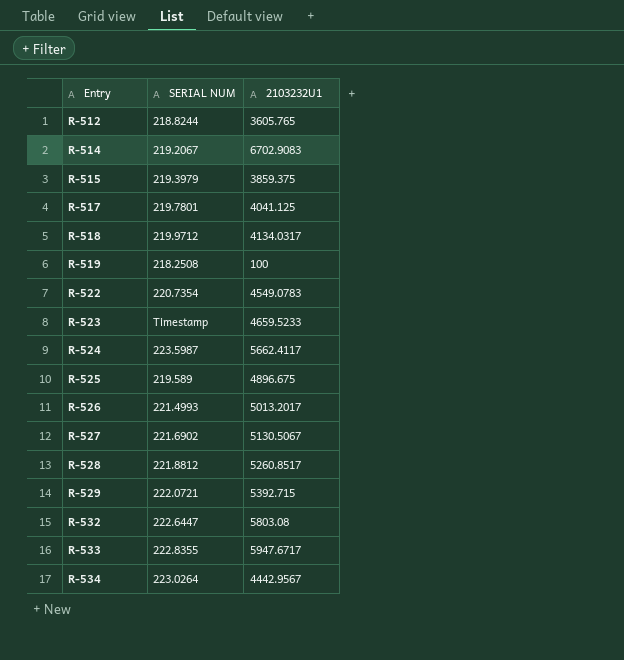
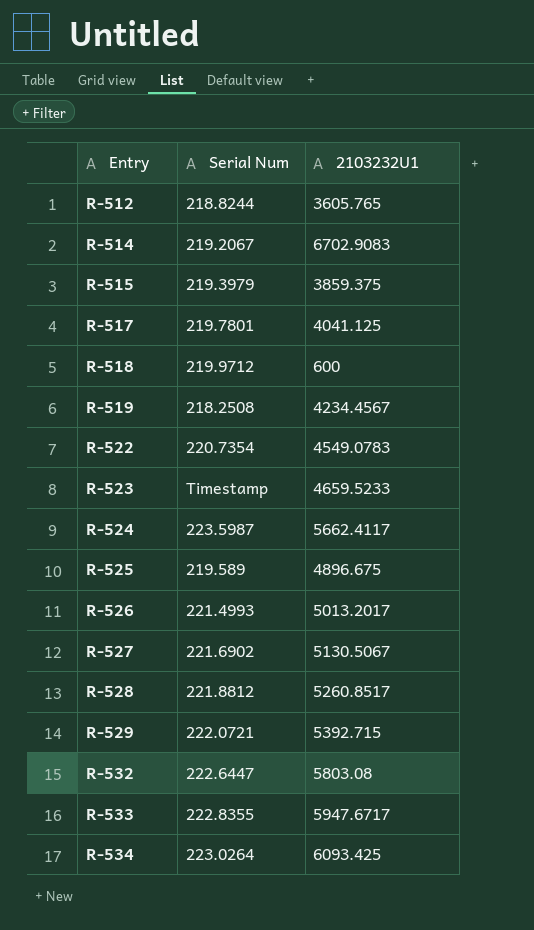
column name: SERIAL NUM -> Serial Num
R-518 | 2103232U1: 4134.0317 -> 600
R-519 | 2103232U1: 100 -> 4234.4567
R-534 | 2103232U1: 4442.9567 -> 6093.425

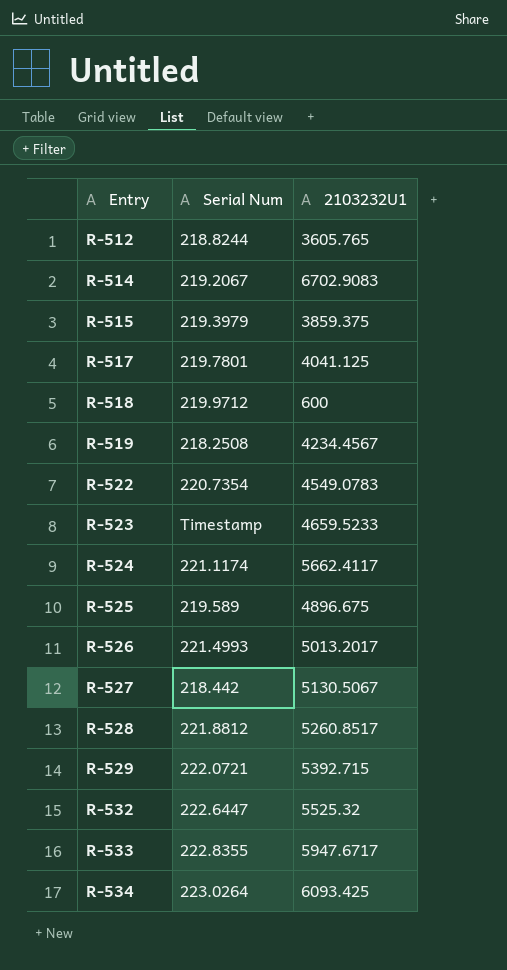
R-524 | Serial Num: 223.5987 -> 221.1174
R-527 | Serial Num: 221.6902 -> 218.442
R-532 | 2103232U1: 5803.08 -> 5525.32

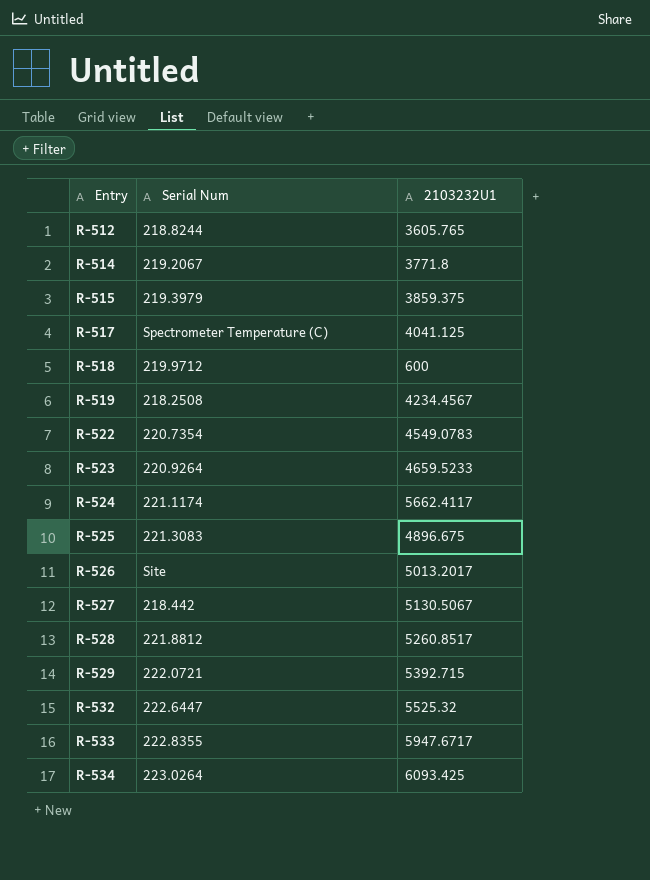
R-514 | 2103232U1: 6702.9083 -> 3771.8
R-517 | Serial Num: 219.7801 -> Spectrometer Temperature (C)
R-523 | Serial Num: Timestamp -> 220.9264
R-525 | Serial Num: 219.589 -> 221.3083
R-526 | Serial Num: 221.4993 -> Site

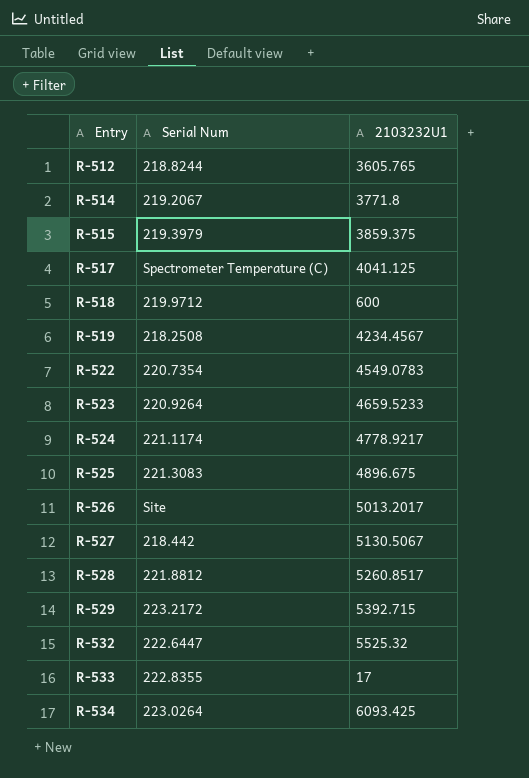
R-524 | 2103232U1: 5662.4117 -> 4778.9217
R-529 | Serial Num: 222.0721 -> 223.2172
R-533 | 2103232U1: 5947.6717 -> 17

